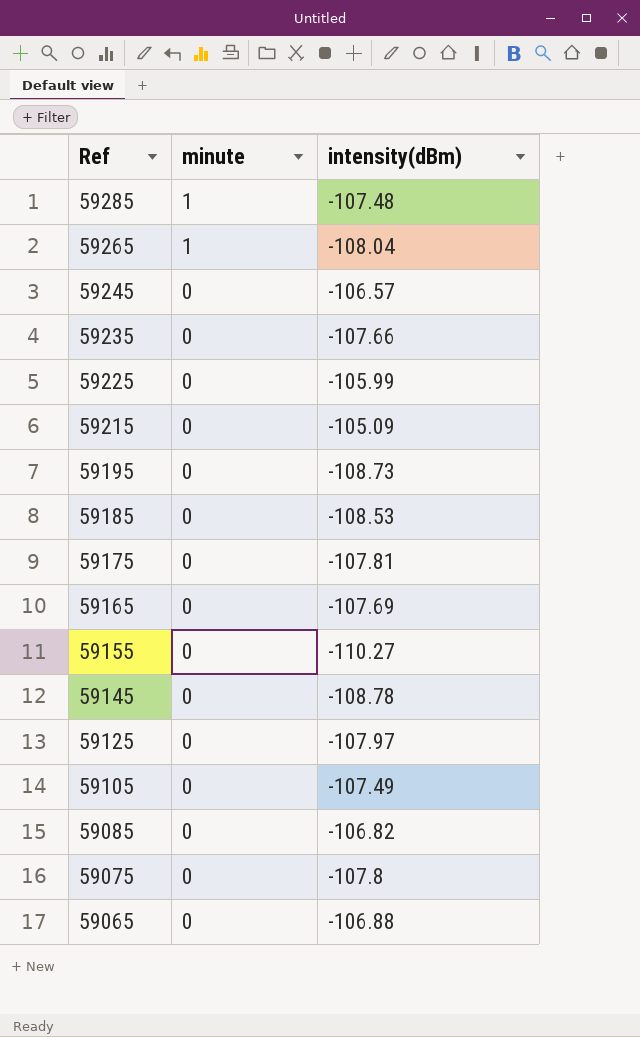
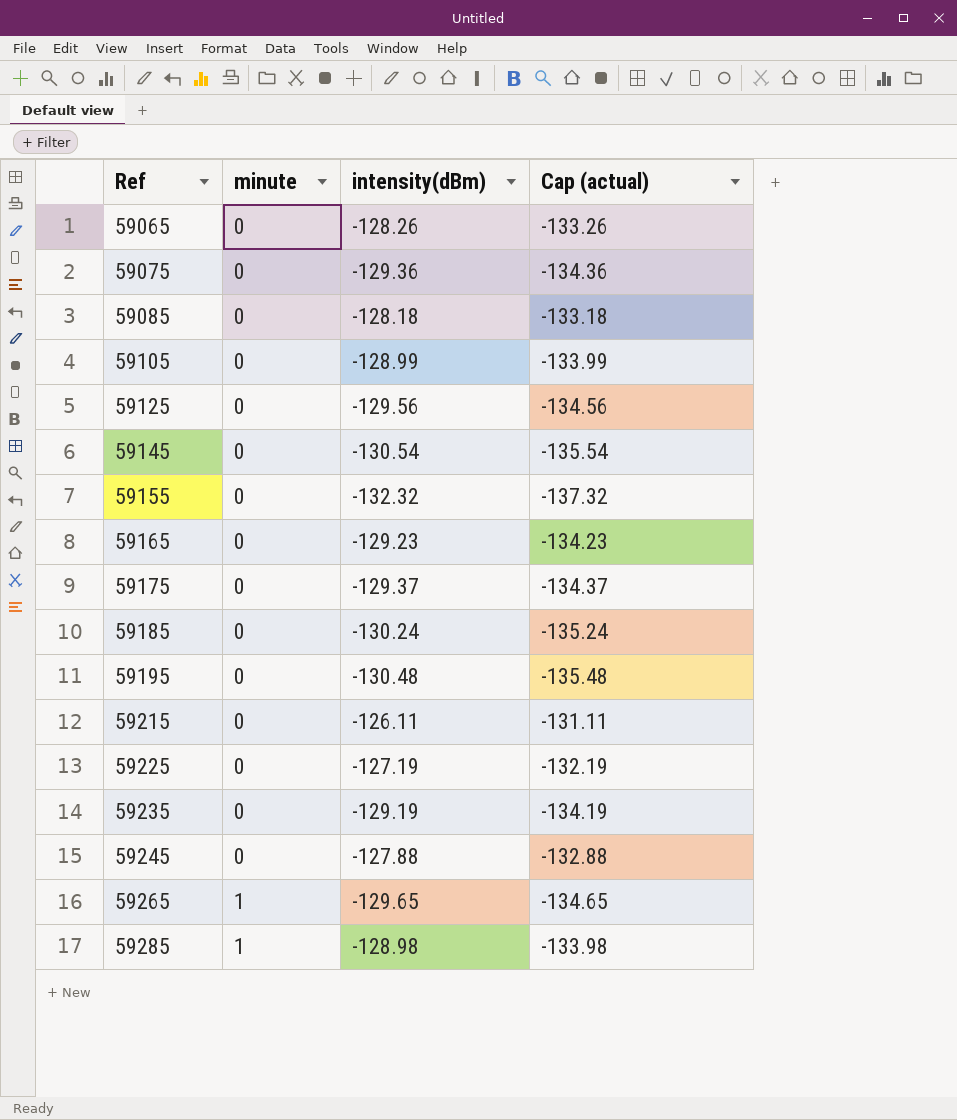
row order: Ref descending -> Ref ascending
column Cap (actual) | formula: none -> [intensity(dBm)] - 5
59065 | intensity(dBm): -106.88 -> -128.26
59075 | intensity(dBm): -107.8 -> -129.36
59085 | intensity(dBm): -106.82 -> -128.18
59105 | intensity(dBm): -107.49 -> -128.99
59125 | intensity(dBm): -107.97 -> -129.56
59145 | intensity(dBm): -108.78 -> -130.54
59155 | intensity(dBm): -110.27 -> -132.32
59165 | intensity(dBm): -107.69 -> -129.23
59175 | intensity(dBm): -107.81 -> -129.37
59185 | intensity(dBm): -108.53 -> -130.24
59195 | intensity(dBm): -108.73 -> -130.48
59215 | intensity(dBm): -105.09 -> -126.11
59225 | intensity(dBm): -105.99 -> -127.19
59235 | intensity(dBm): -107.66 -> -129.19
59245 | intensity(dBm): -106.57 -> -127.88
59265 | intensity(dBm): -108.04 -> -129.65
59285 | intensity(dBm): -107.48 -> -128.98

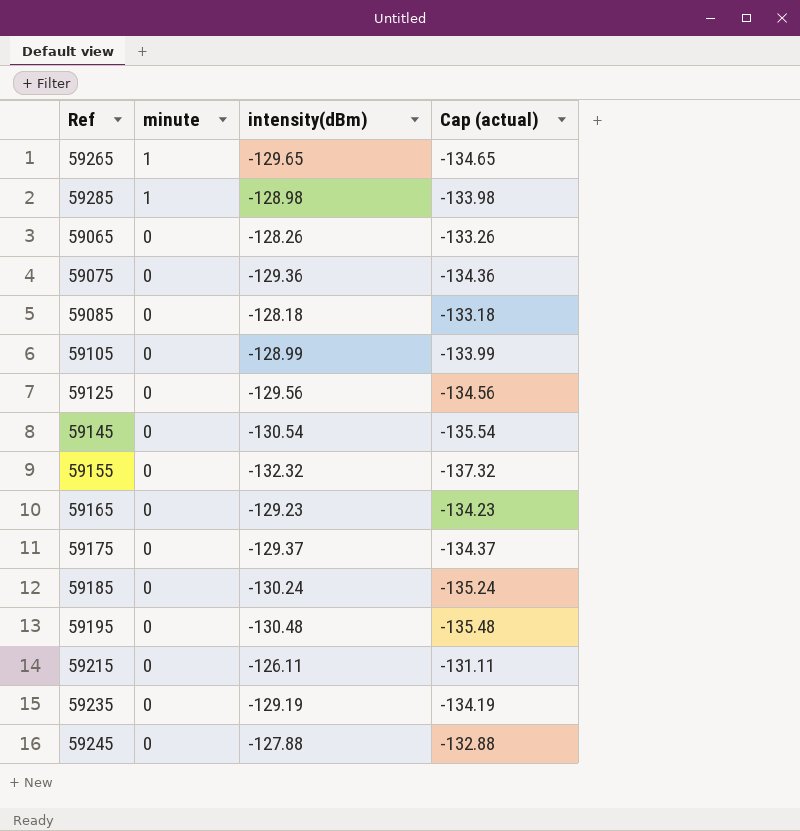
row order: Ref ascending -> minute descending
row 59225: 0 | -127.19 | -132.19 -> none

